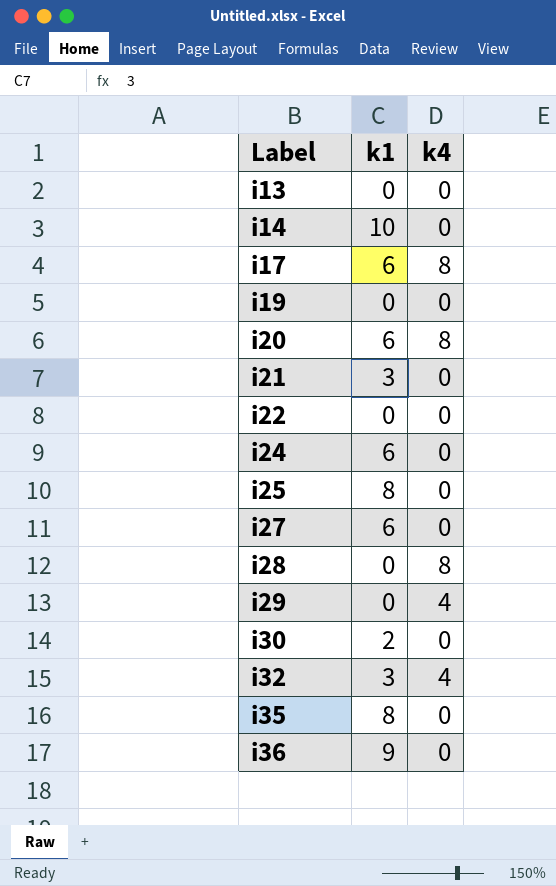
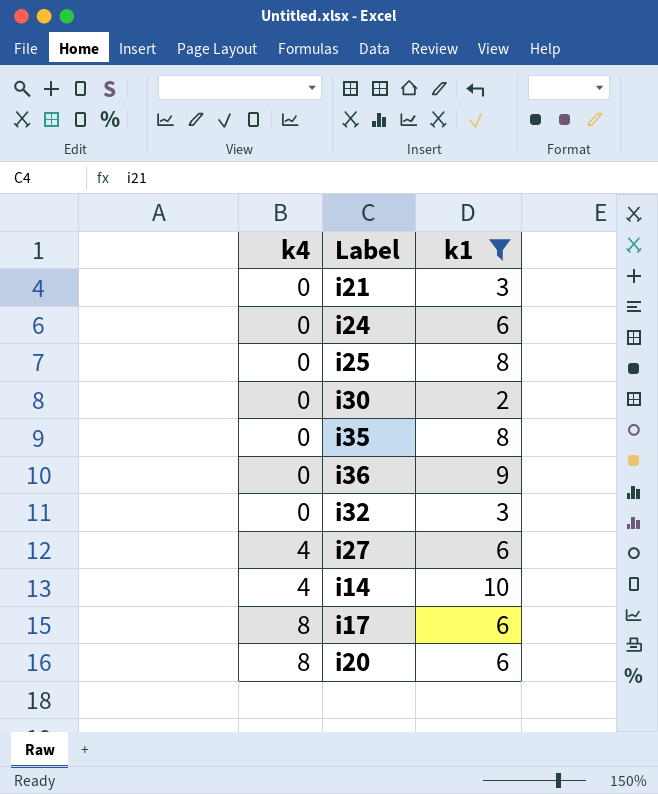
filter: none -> k1 != 0
row order: Label ascending -> k4 ascending
column k4 | position: 3 -> 1
i32 | k4: 4 -> 0
i27 | k4: 0 -> 4
i14 | k4: 0 -> 4

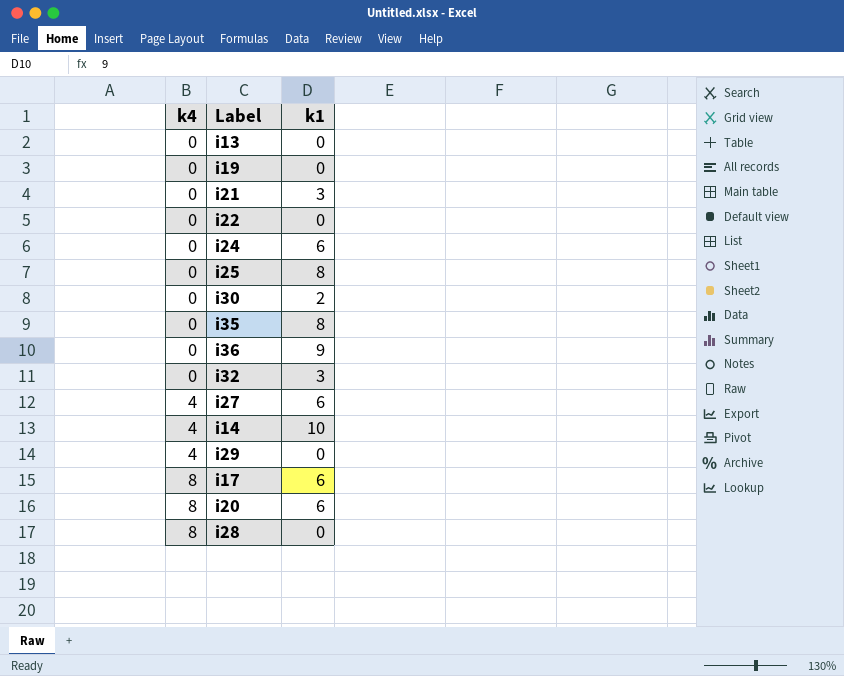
filter: k1 != 0 -> none

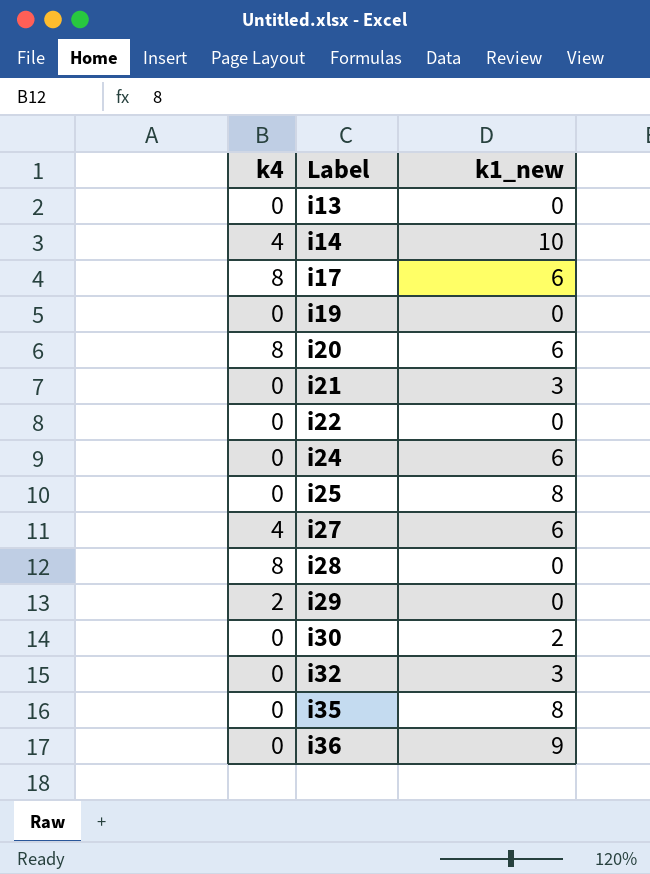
row order: k4 ascending -> Label ascending
column name: k1 -> k1_new
i29 | k4: 4 -> 2

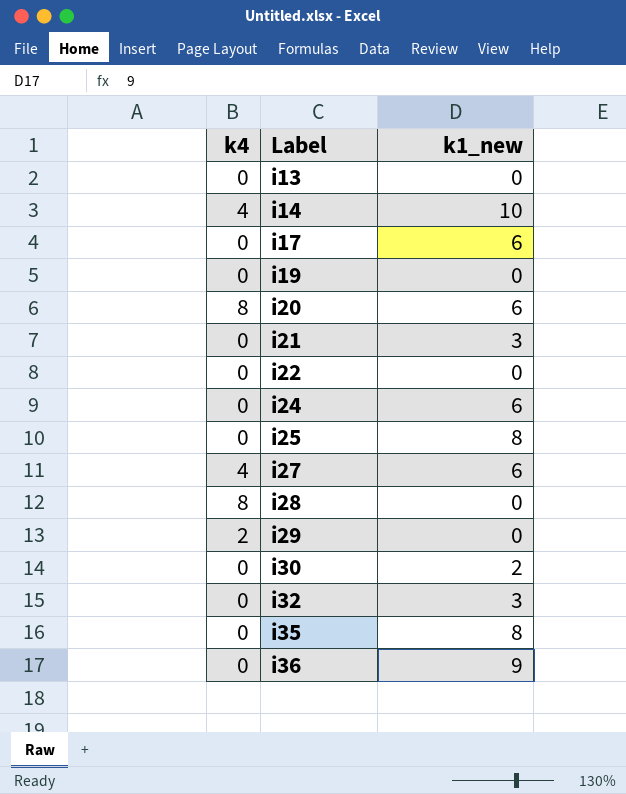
i17 | k4: 8 -> 0

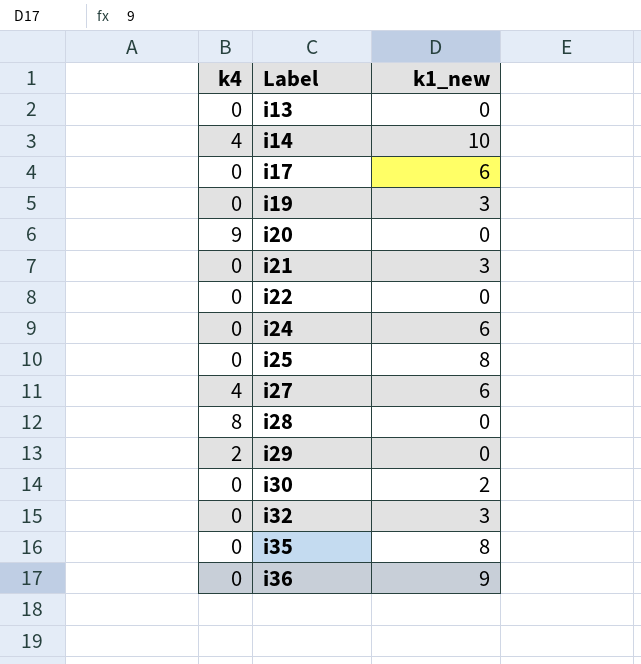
i19 | k1_new: 0 -> 3
i20 | k4: 8 -> 9
i20 | k1_new: 6 -> 0

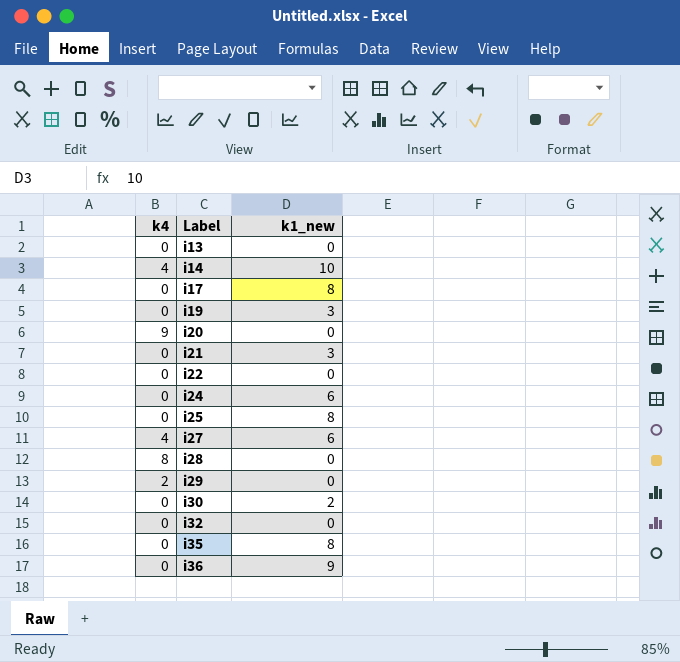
i17 | k1_new: 6 -> 8
i32 | k1_new: 3 -> 0

